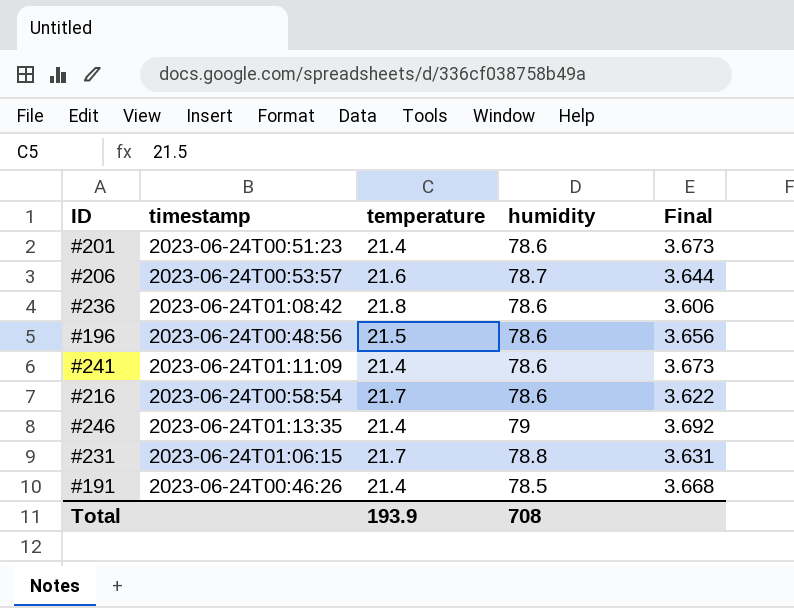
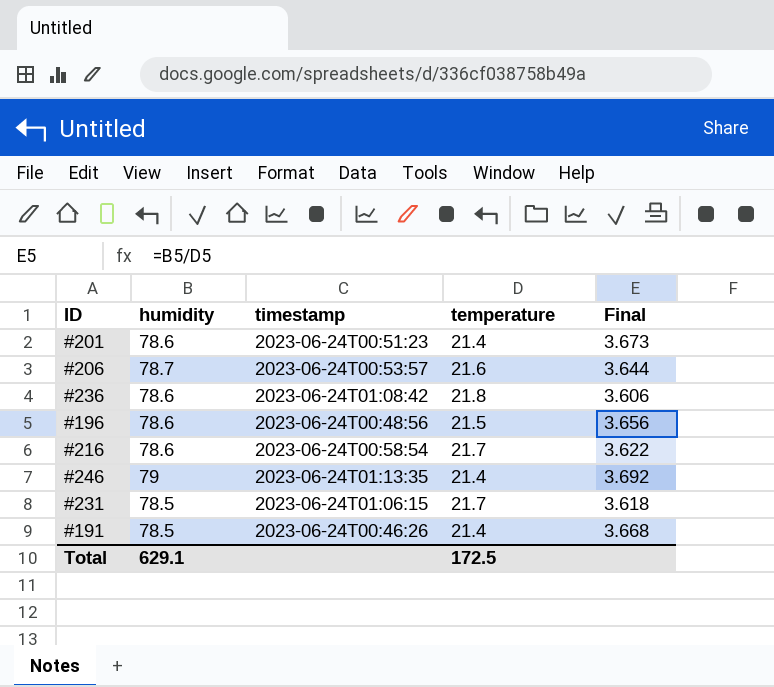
column humidity | position: 4 -> 2
row #241: 2023-06-24T01:11:09 | 21.4 | 78.6 | 3.673 -> none
#231 | humidity: 78.8 -> 78.5
#231 | Final: 3.631 -> 3.618
Total | humidity: 708 -> 629.1
Total | temperature: 193.9 -> 172.5

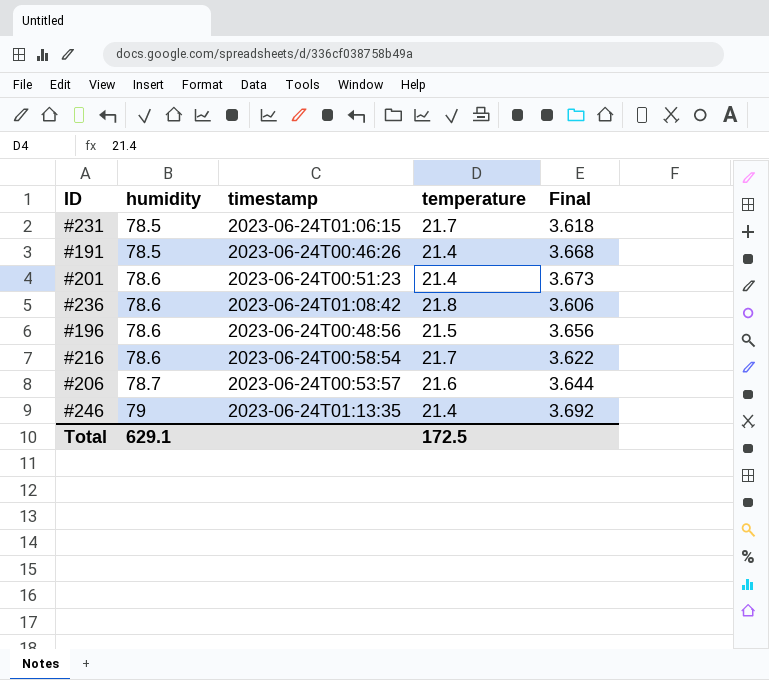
row order: none -> humidity ascending

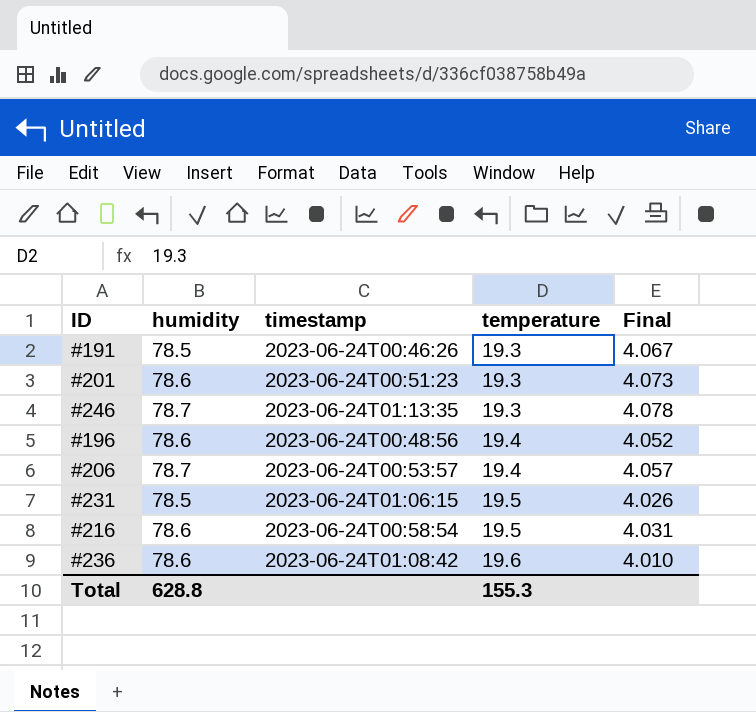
row order: humidity ascending -> temperature ascending
#191 | temperature: 21.4 -> 19.3
#191 | Final: 3.668 -> 4.067
#201 | temperature: 21.4 -> 19.3
#201 | Final: 3.673 -> 4.073
#246 | humidity: 79 -> 78.7
#246 | temperature: 21.4 -> 19.3
#246 | Final: 3.692 -> 4.078
#196 | temperature: 21.5 -> 19.4
#196 | Final: 3.656 -> 4.052
#206 | temperature: 21.6 -> 19.4
#206 | Final: 3.644 -> 4.057
#231 | temperature: 21.7 -> 19.5
#231 | Final: 3.618 -> 4.026
#216 | temperature: 21.7 -> 19.5
#216 | Final: 3.622 -> 4.031
#236 | temperature: 21.8 -> 19.6
#236 | Final: 3.606 -> 4.010
Total | humidity: 629.1 -> 628.8
Total | temperature: 172.5 -> 155.3

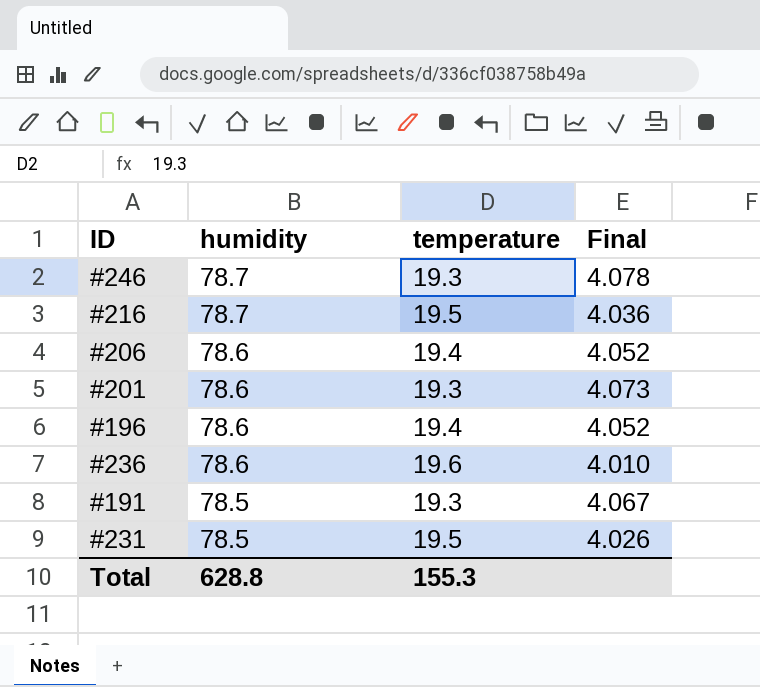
row order: temperature ascending -> humidity descending
column timestamp | position: 3 -> none
#216 | humidity: 78.6 -> 78.7
#216 | Final: 4.031 -> 4.036
#206 | humidity: 78.7 -> 78.6
#206 | Final: 4.057 -> 4.052

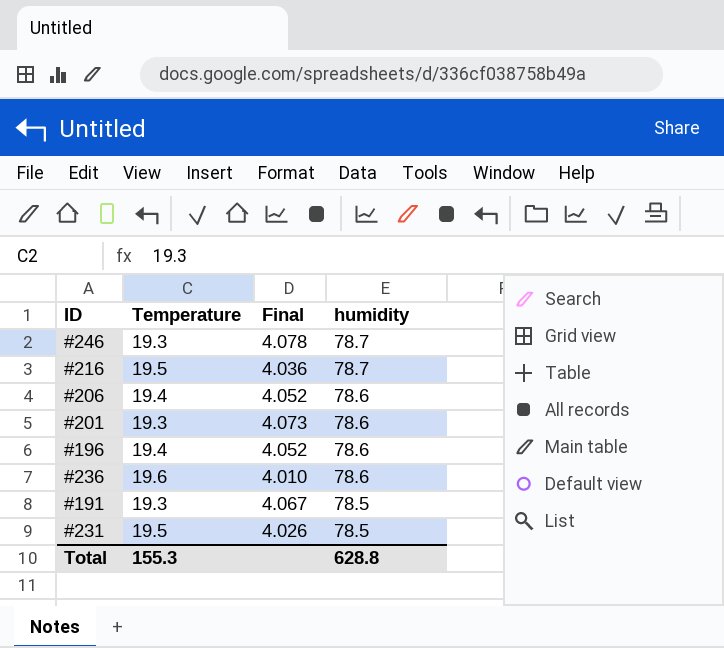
column name: temperature -> Temperature
column humidity | position: 2 -> 4

